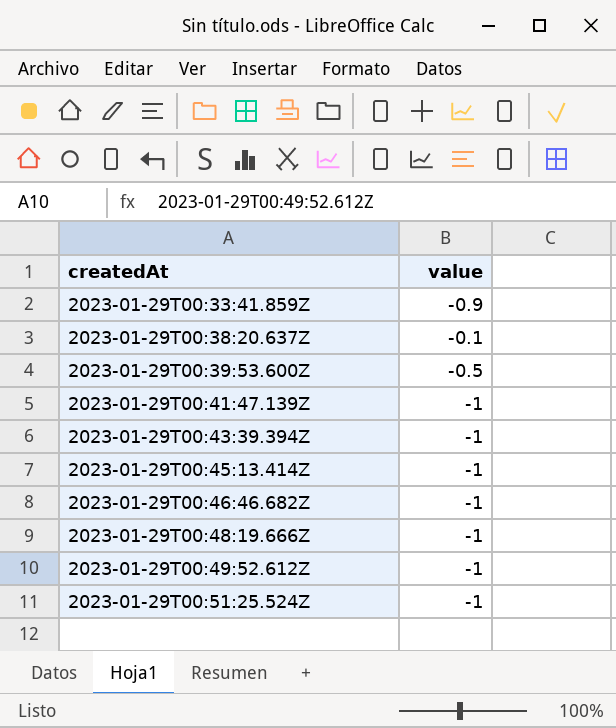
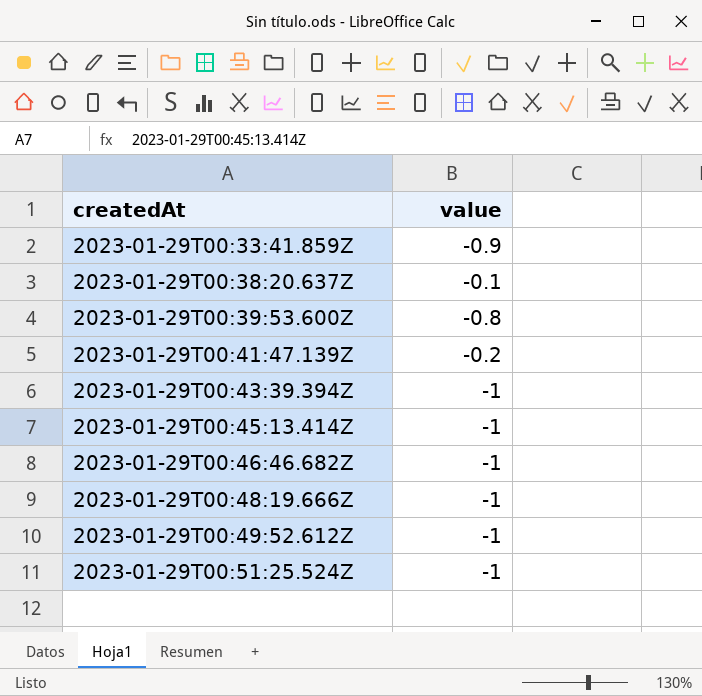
2023-01-29T00:39:53.600Z | value: -0.5 -> -0.8
2023-01-29T00:41:47.139Z | value: -1 -> -0.2

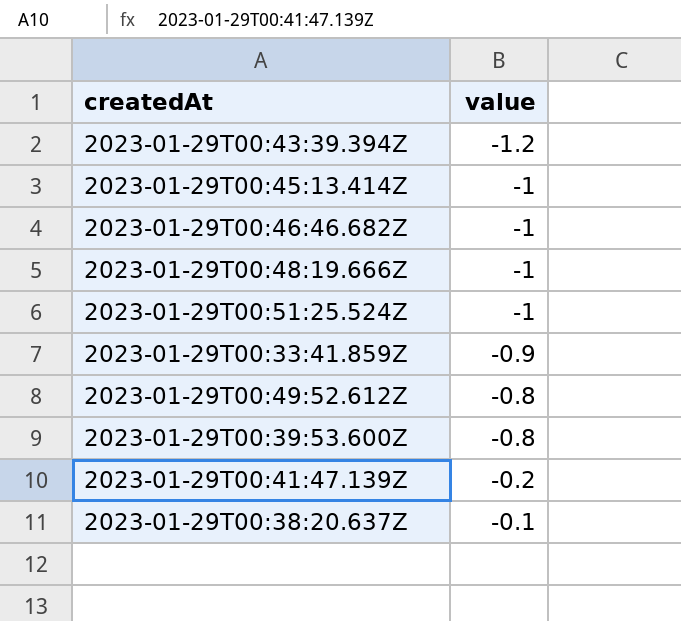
row order: createdAt ascending -> value ascending
2023-01-29T00:43:39.394Z | value: -1 -> -1.2
2023-01-29T00:49:52.612Z | value: -1 -> -0.8

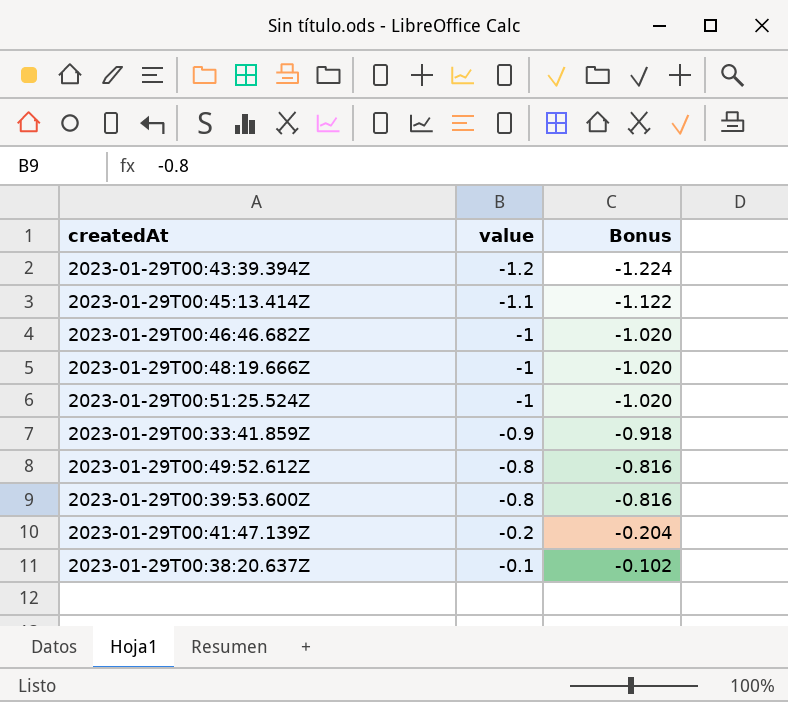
column Bonus | formula: none -> [value] * 1.02
2023-01-29T00:45:13.414Z | value: -1 -> -1.1

